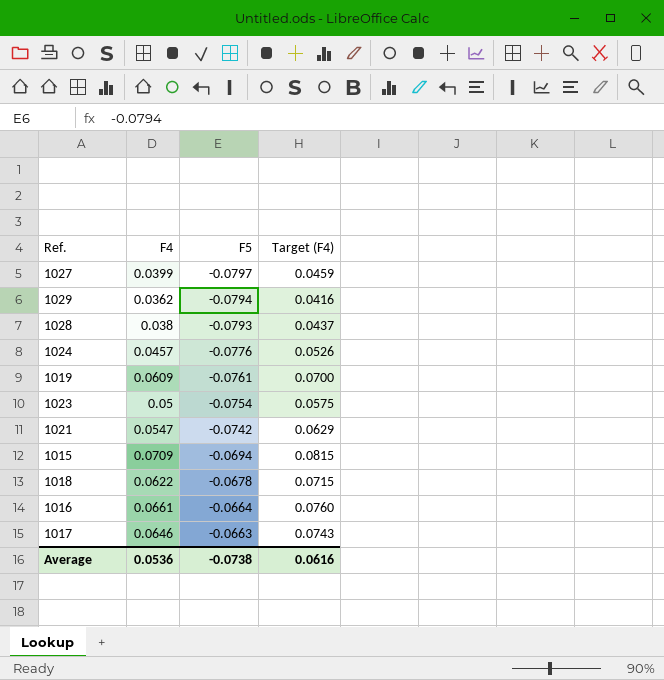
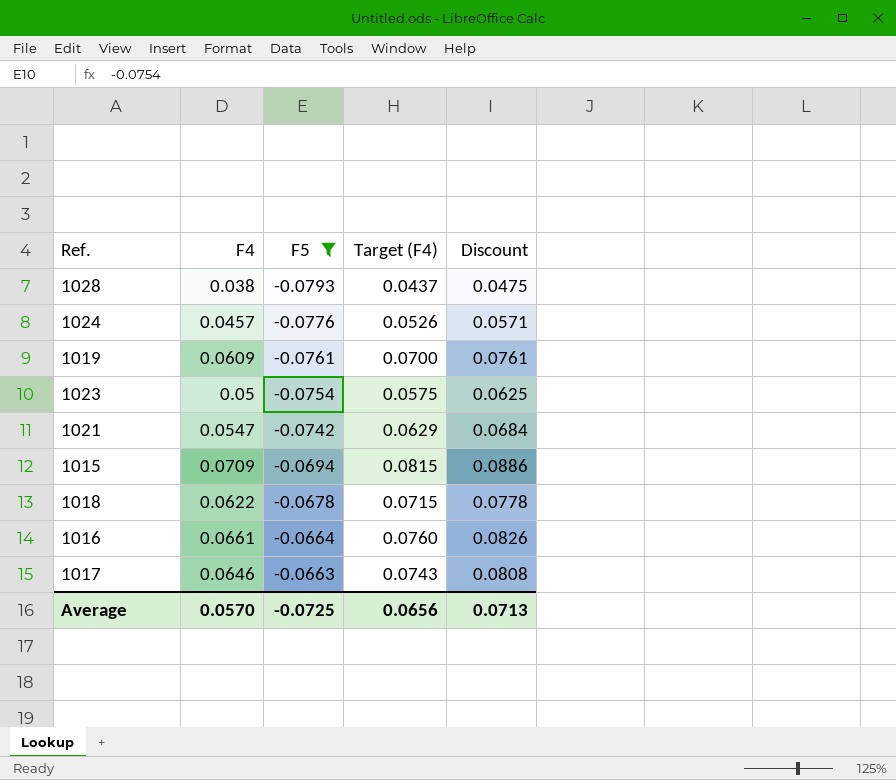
filter: none -> F5 >= -0.0793
column Discount | formula: none -> [F4] * 1.25
Average | F4: 0.0536 -> 0.0570
Average | F5: -0.0738 -> -0.0725
Average | Target (F4): 0.0616 -> 0.0656

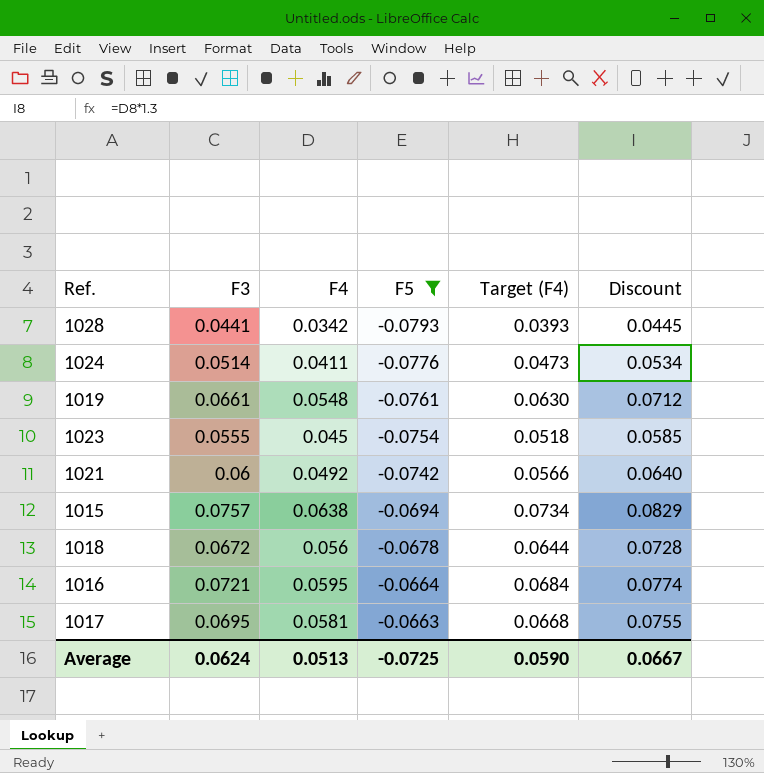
column F3 | position: none -> 2
column Discount | formula: [F4] * 1.25 -> [F4] * 1.3
1028 | F4: 0.038 -> 0.0342
1028 | Target (F4): 0.0437 -> 0.0393
1024 | F4: 0.0457 -> 0.0411
1024 | Target (F4): 0.0526 -> 0.0473
1019 | F4: 0.0609 -> 0.0548
1019 | Target (F4): 0.0700 -> 0.0630
1023 | F4: 0.05 -> 0.045
1023 | Target (F4): 0.0575 -> 0.0518
1021 | F4: 0.0547 -> 0.0492
1021 | Target (F4): 0.0629 -> 0.0566
1015 | F4: 0.0709 -> 0.0638
1015 | Target (F4): 0.0815 -> 0.0734
1018 | F4: 0.0622 -> 0.056
1018 | Target (F4): 0.0715 -> 0.0644
1016 | F4: 0.0661 -> 0.0595
1016 | Target (F4): 0.0760 -> 0.0684
1017 | F4: 0.0646 -> 0.0581
1017 | Target (F4): 0.0743 -> 0.0668
Average | F4: 0.0570 -> 0.0513
Average | Target (F4): 0.0656 -> 0.0590
Average | Discount: 0.0713 -> 0.0667

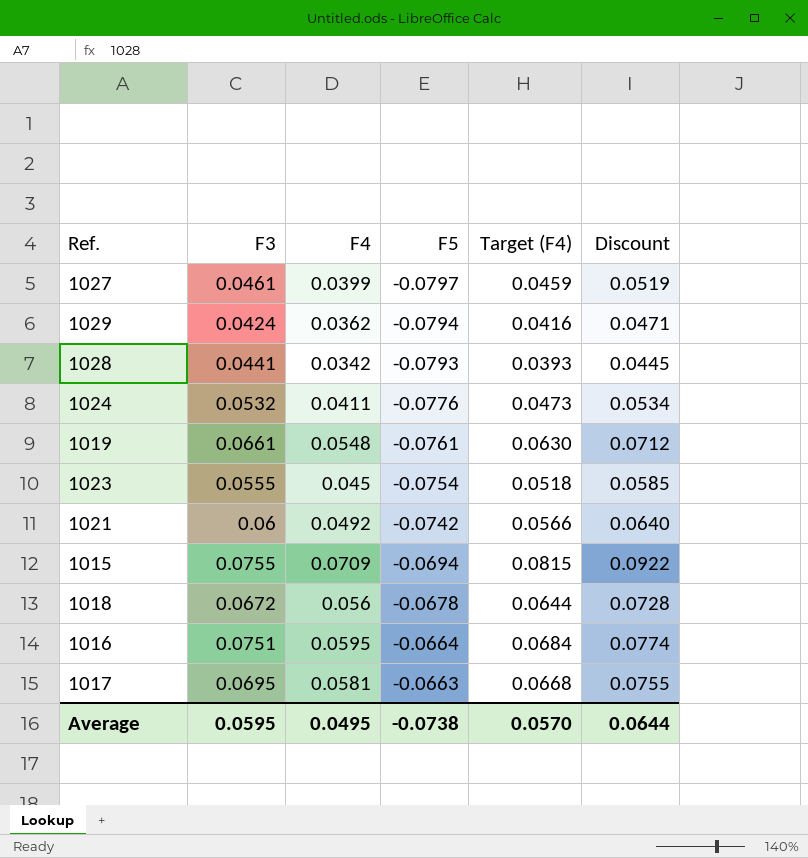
filter: F5 >= -0.0793 -> none
1024 | F3: 0.0514 -> 0.0532
1015 | F3: 0.0757 -> 0.0755
1015 | F4: 0.0638 -> 0.0709
1015 | Target (F4): 0.0734 -> 0.0815
1015 | Discount: 0.0829 -> 0.0922
1016 | F3: 0.0721 -> 0.0751
Average | F3: 0.0624 -> 0.0595
Average | F4: 0.0513 -> 0.0495
Average | F5: -0.0725 -> -0.0738
Average | Target (F4): 0.0590 -> 0.0570
Average | Discount: 0.0667 -> 0.0644

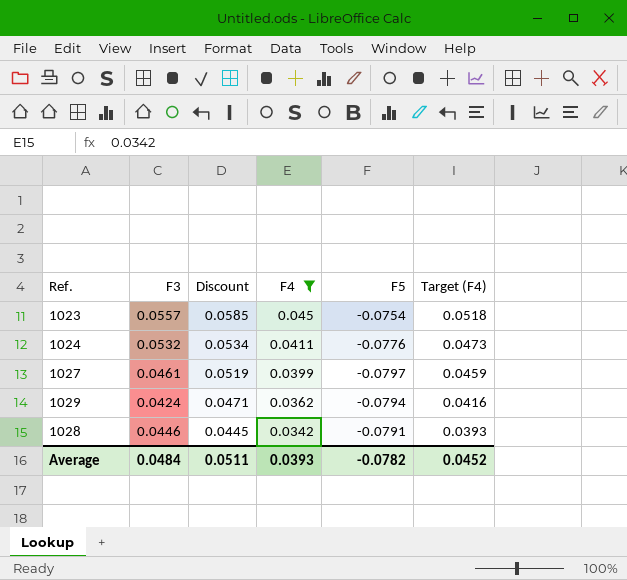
filter: none -> F4 <= 0.045
row order: F5 ascending -> Discount descending
column Discount | position: 6 -> 3
1023 | F3: 0.0555 -> 0.0557
1028 | F3: 0.0441 -> 0.0446
1028 | F5: -0.0793 -> -0.0791
Average | F3: 0.0595 -> 0.0484
Average | Discount: 0.0644 -> 0.0511
Average | F4: 0.0495 -> 0.0393
Average | F5: -0.0738 -> -0.0782
Average | Target (F4): 0.0570 -> 0.0452

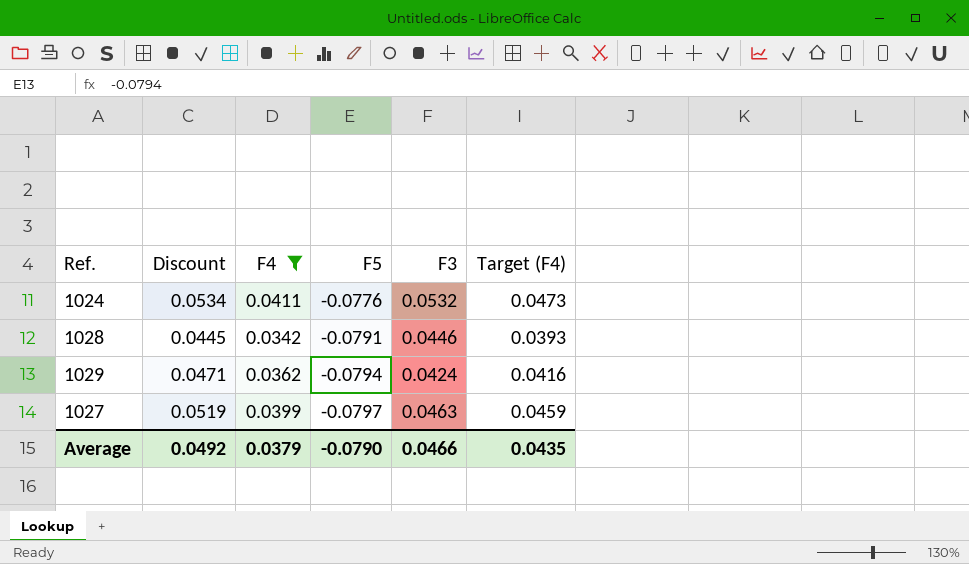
row order: Discount descending -> F5 descending
column F3 | position: 2 -> 5
row 1023: 0.0557 | 0.0585 | 0.045 | -0.0754 | 0.0518 -> none
1027 | F3: 0.0461 -> 0.0463
Average | Discount: 0.0511 -> 0.0492
Average | F4: 0.0393 -> 0.0379
Average | F5: -0.0782 -> -0.0790
Average | F3: 0.0484 -> 0.0466
Average | Target (F4): 0.0452 -> 0.0435

